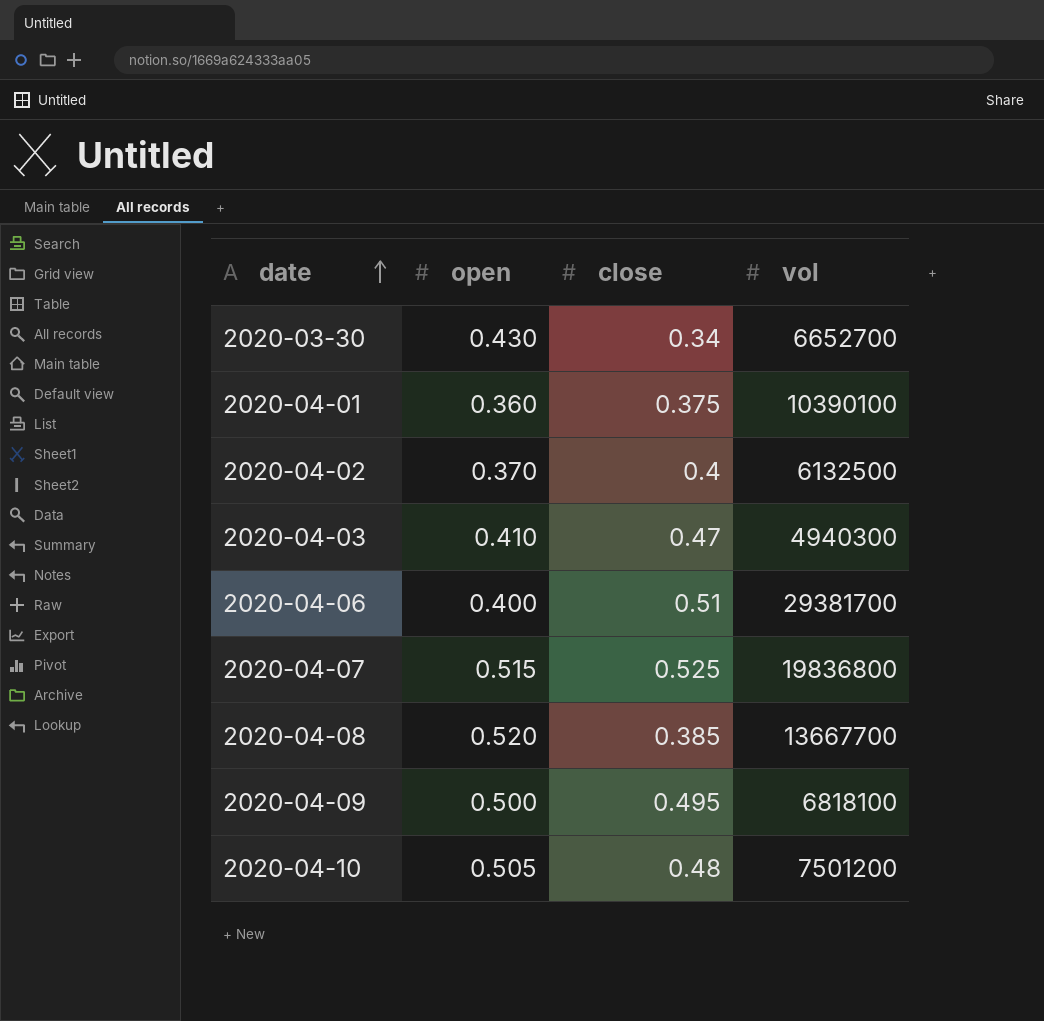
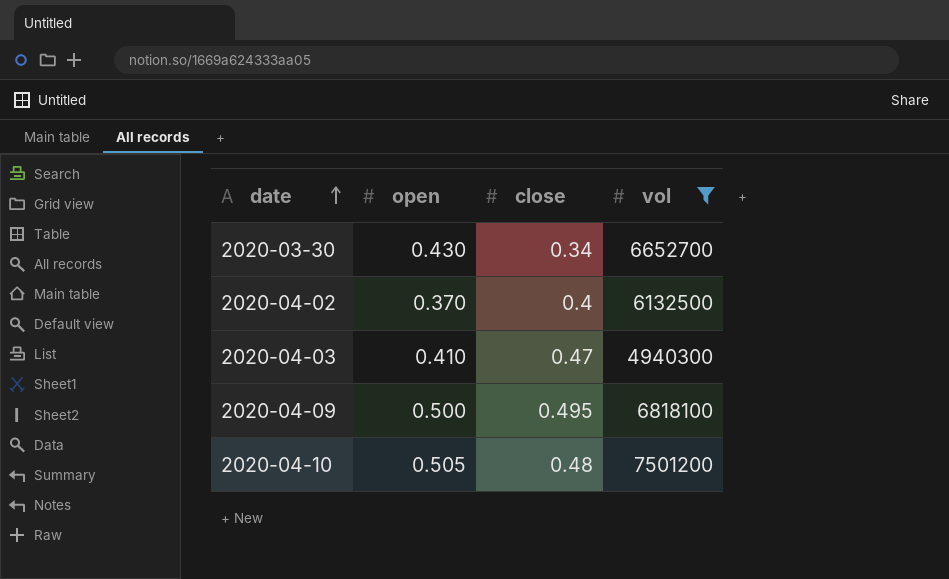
filter: none -> vol <= 7501200

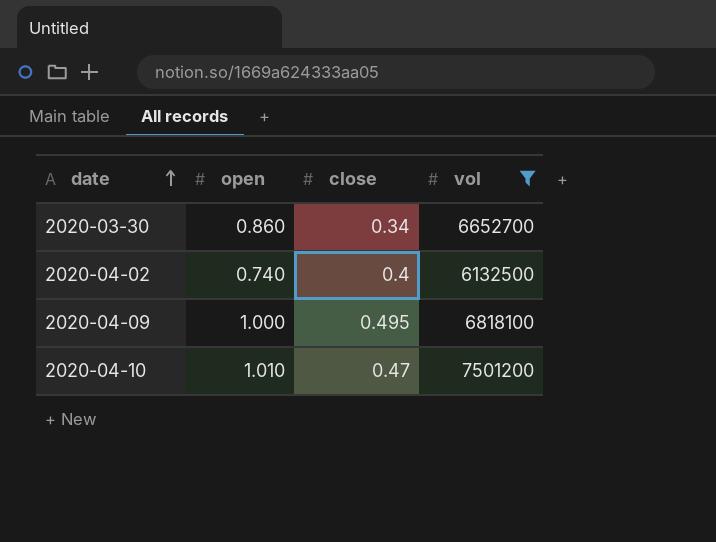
row 2020-04-03: 0.410 | 0.47 | 4940300 -> none
2020-03-30 | open: 0.430 -> 0.860
2020-04-02 | open: 0.370 -> 0.740
2020-04-09 | open: 0.500 -> 1.000
2020-04-10 | open: 0.505 -> 1.010
2020-04-10 | close: 0.48 -> 0.47

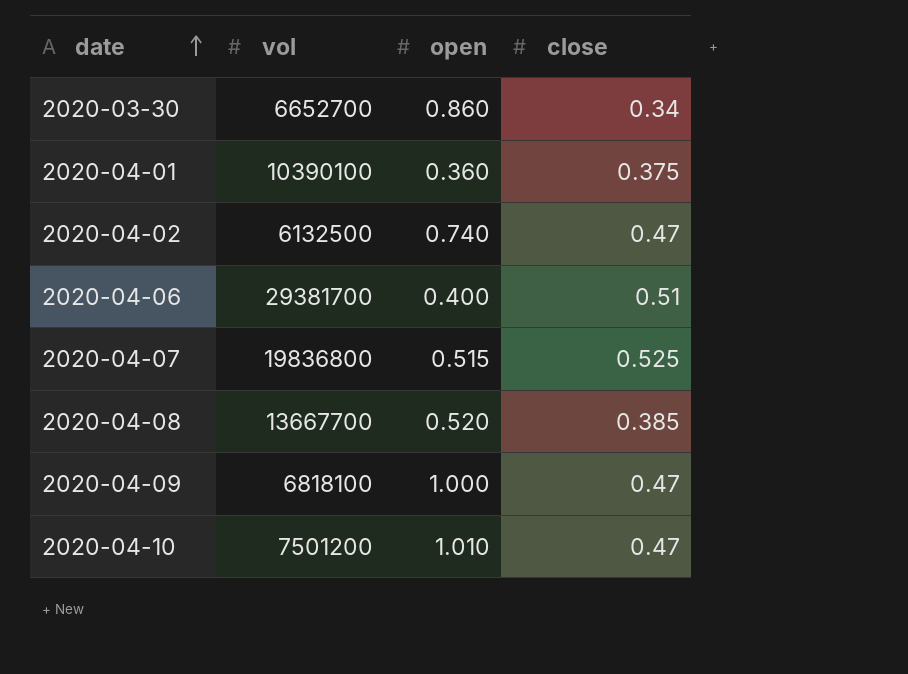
filter: vol <= 7501200 -> none
column vol | position: 4 -> 2
2020-04-02 | close: 0.4 -> 0.47
2020-04-09 | close: 0.495 -> 0.47

